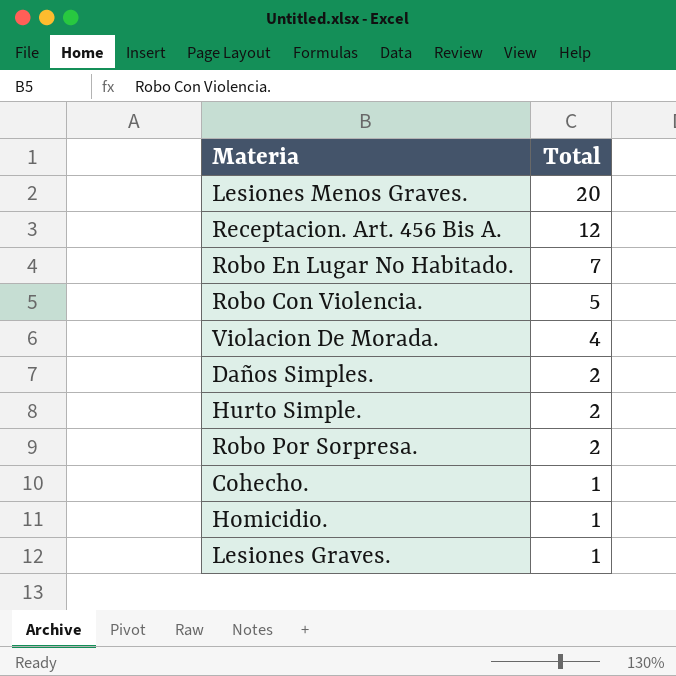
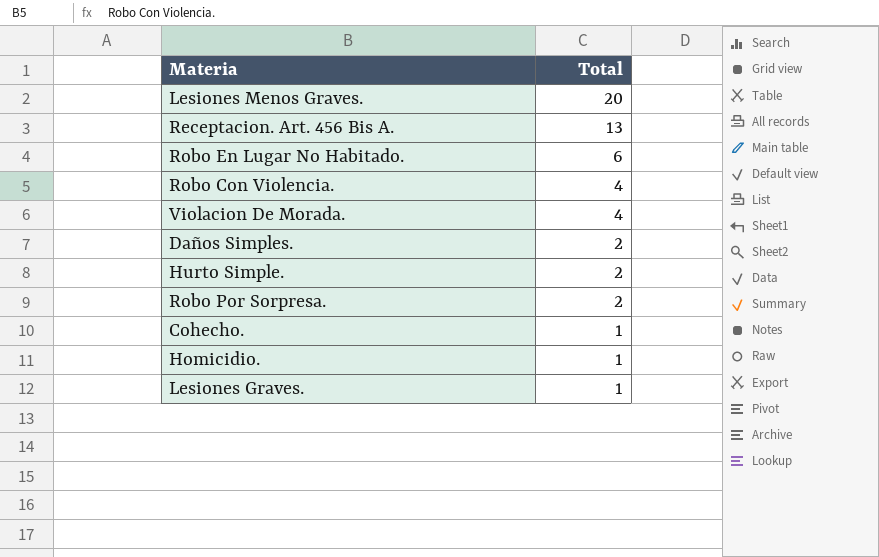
Receptacion. Art. 456 Bis A. | Total: 12 -> 13
Robo En Lugar No Habitado. | Total: 7 -> 6
Robo Con Violencia. | Total: 5 -> 4

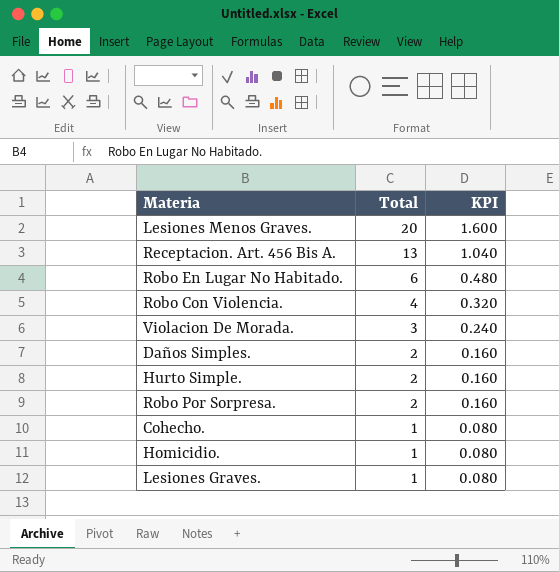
column KPI | formula: none -> [Total] * 0.08
Violacion De Morada. | Total: 4 -> 3

